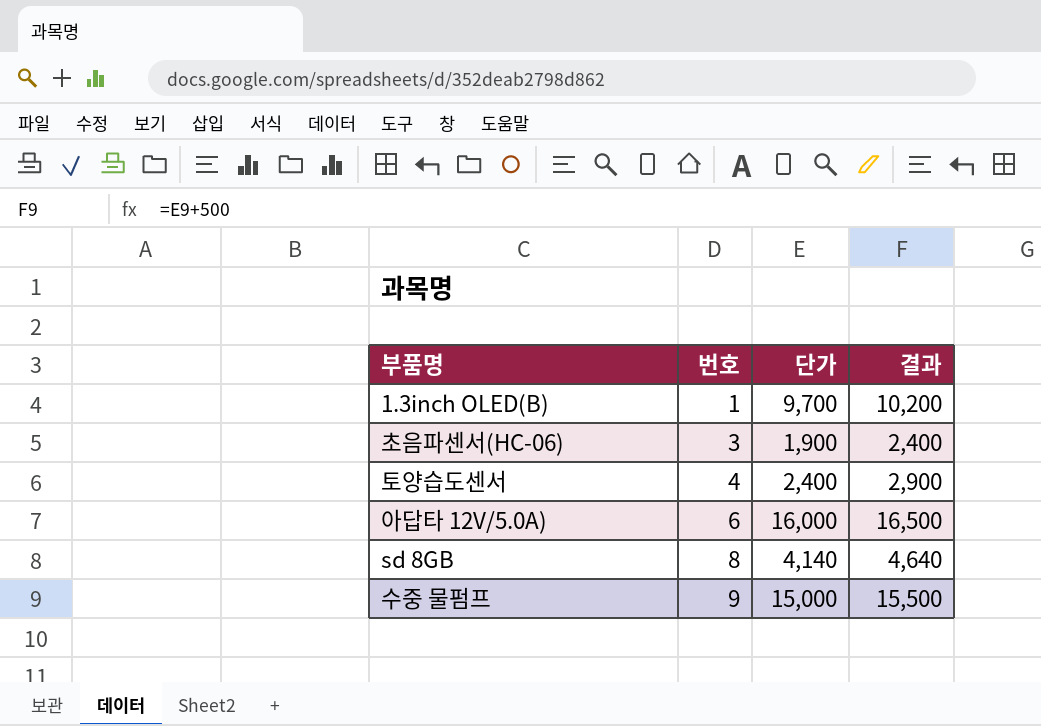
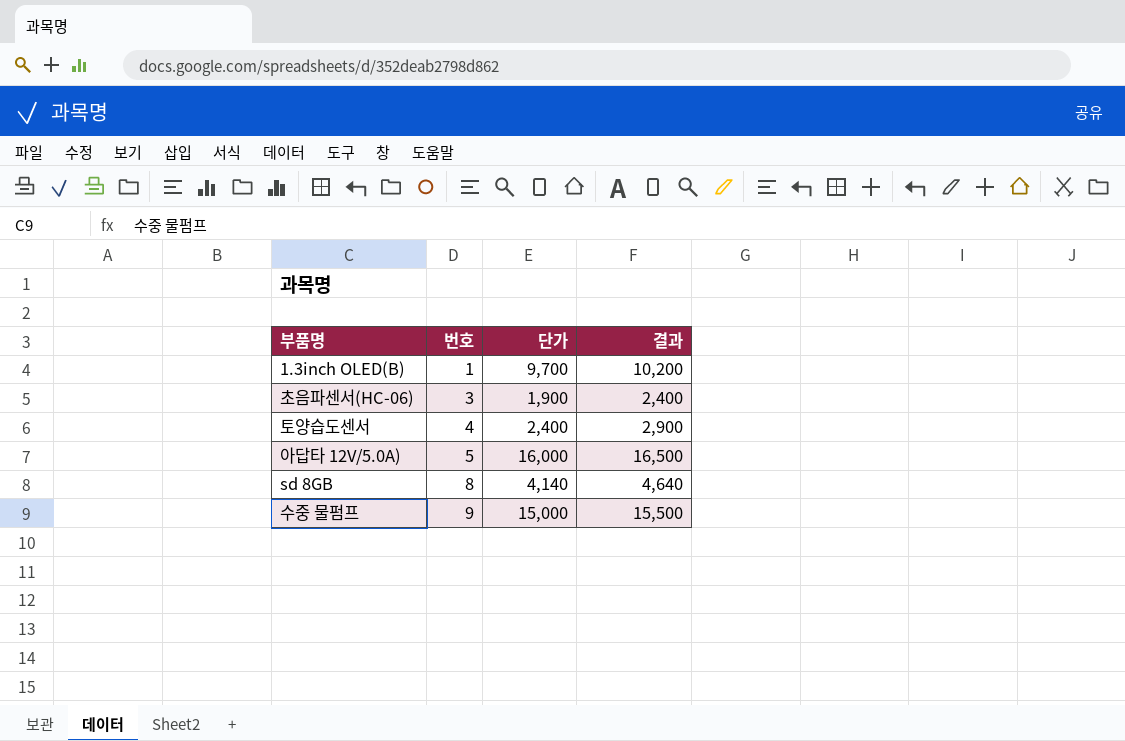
아답타 12V/5.0A) | 번호: 6 -> 5

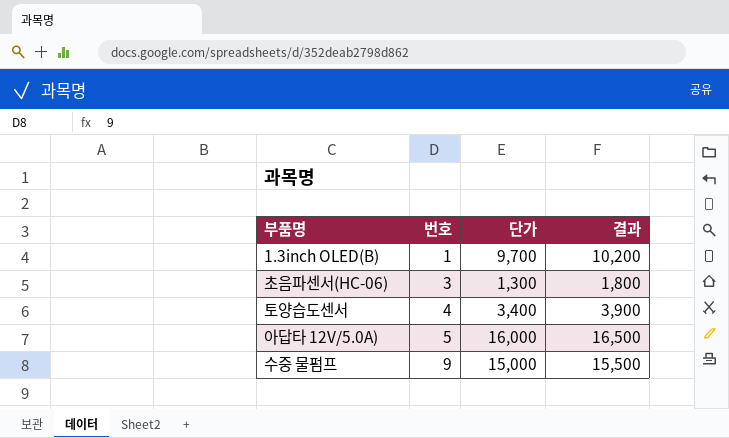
row sd 8GB: 8 | 4,140 | 4,640 -> none
초음파센서(HC-06) | 단가: 1,900 -> 1,300
초음파센서(HC-06) | 결과: 2,400 -> 1,800
토양습도센서 | 단가: 2,400 -> 3,400
토양습도센서 | 결과: 2,900 -> 3,900

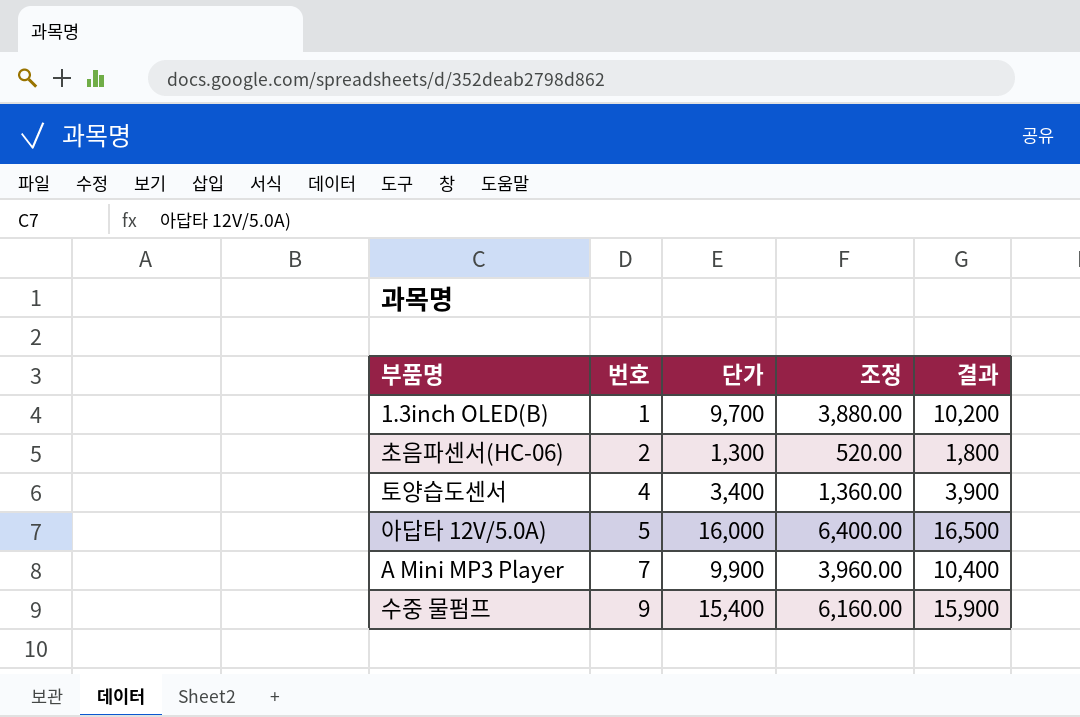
column 조정 | formula: none -> [단가] * 0.4
초음파센서(HC-06) | 번호: 3 -> 2
row A Mini MP3 Player: none -> 7 | 9,900 | 3,960.00 | 10,400
수중 물펌프 | 단가: 15,000 -> 15,400
수중 물펌프 | 결과: 15,500 -> 15,900

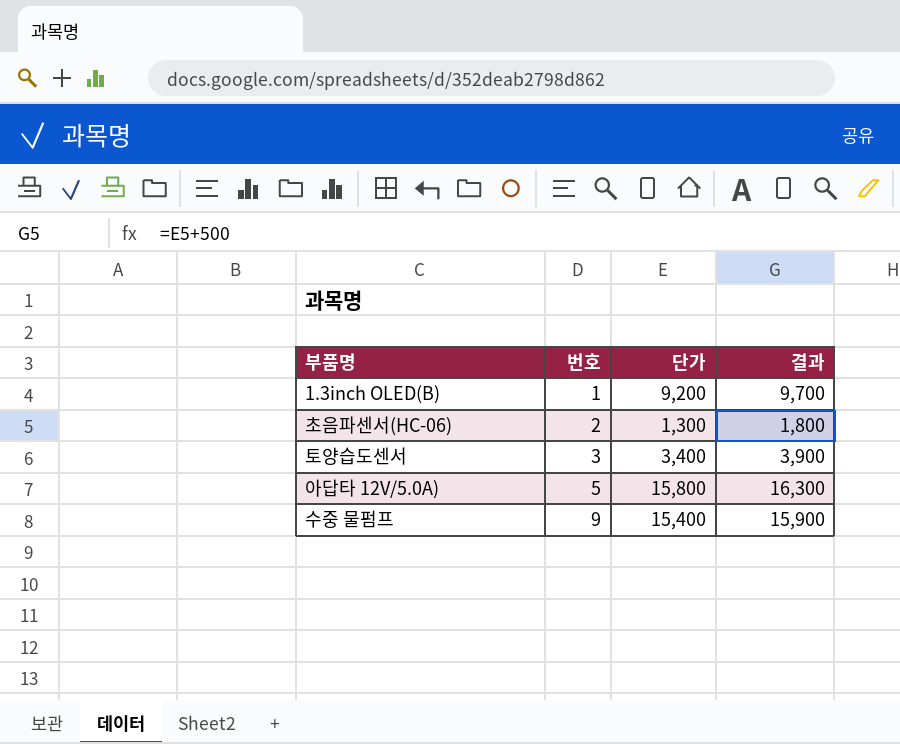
column 조정 | formula: [단가] * 0.4 -> none
row A Mini MP3 Player: 7 | 9,900 | 3,960.00 | 10,400 -> none
1.3inch OLED(B) | 단가: 9,700 -> 9,200
1.3inch OLED(B) | 결과: 10,200 -> 9,700
토양습도센서 | 번호: 4 -> 3
아답타 12V/5.0A) | 단가: 16,000 -> 15,800
아답타 12V/5.0A) | 결과: 16,500 -> 16,300

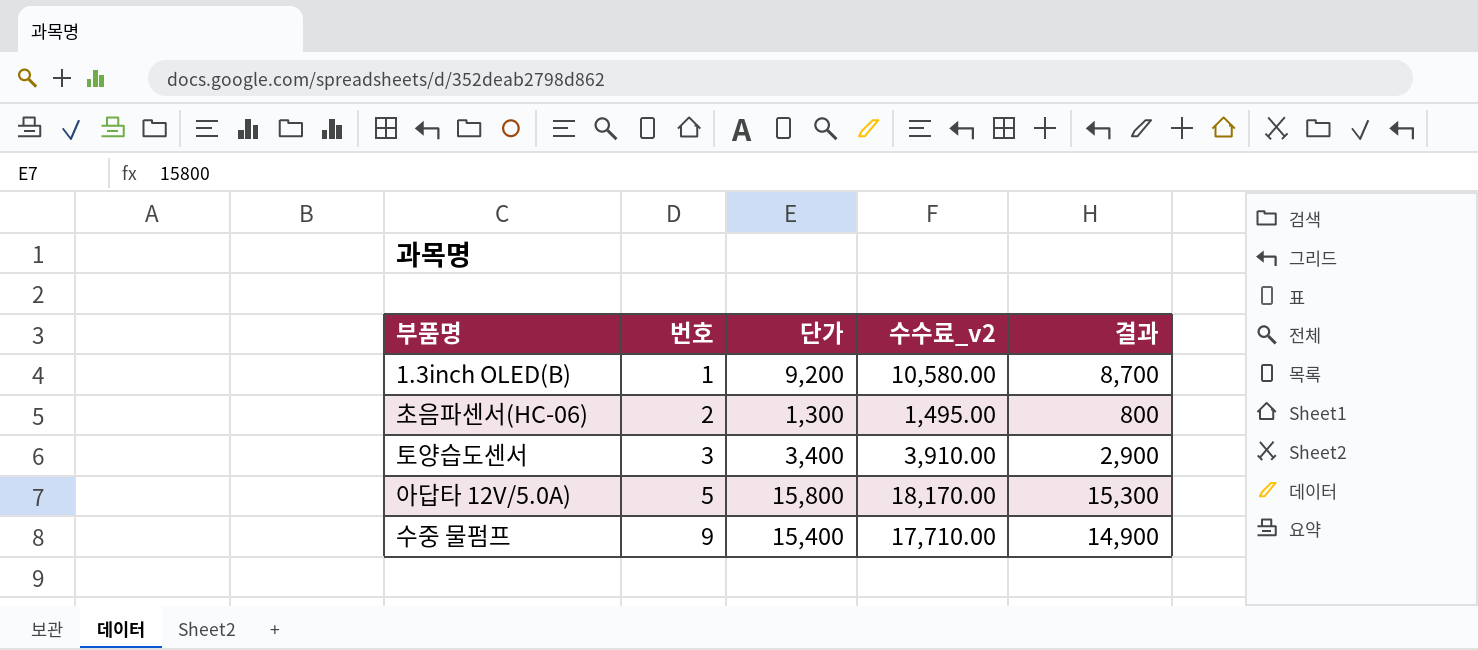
column 수수료_v2 | formula: none -> [단가] * 1.15
column 결과 | formula: [단가] + 500 -> [단가] - 500

